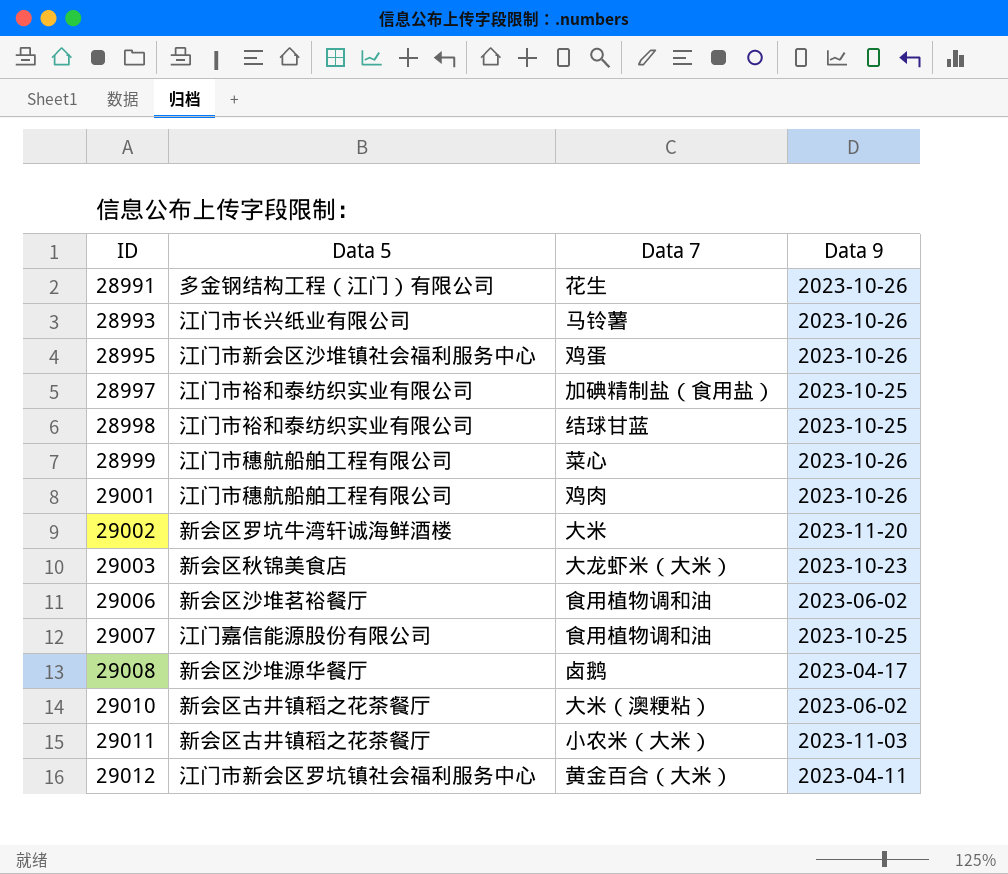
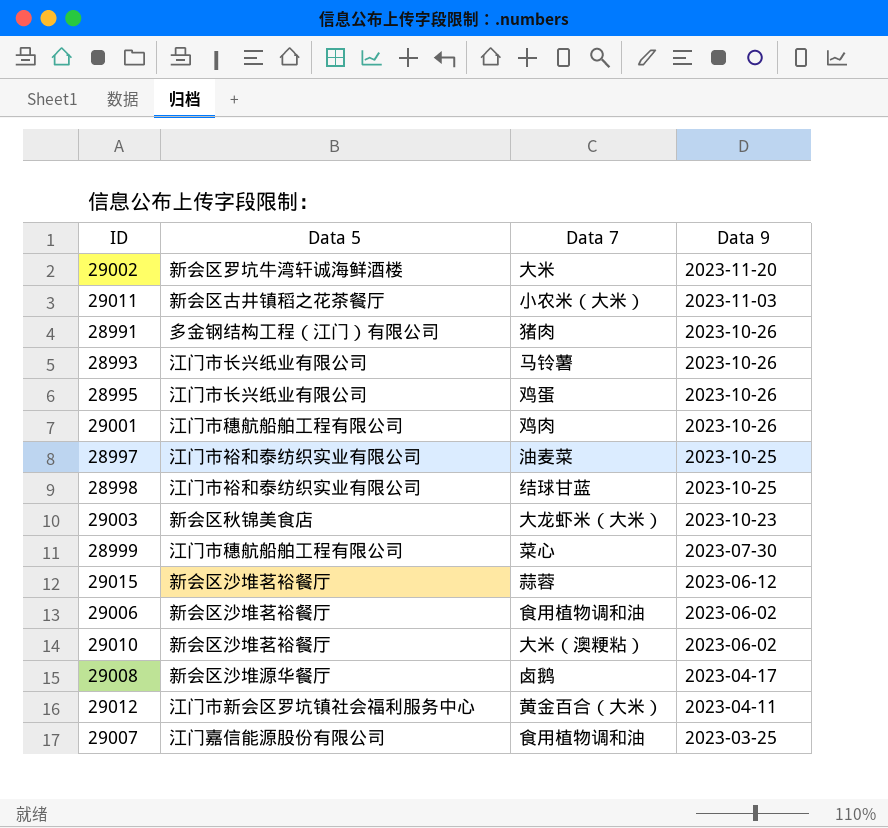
row order: ID ascending -> Data 9 descending
28991 | Data 7: 花生 -> 猪肉
28995 | Data 5: 江门市新会区沙堆镇社会福利服务中心 -> 江门市长兴纸业有限公司
28997 | Data 7: 加碘精制盐（食用盐） -> 油麦菜
28999 | Data 9: 2023-10-26 -> 2023-07-30
row 29015: none -> 新会区沙堆茗裕餐厅 | 蒜蓉 | 2023-06-12
29010 | Data 5: 新会区古井镇稻之花茶餐厅 -> 新会区沙堆茗裕餐厅
29007 | Data 9: 2023-10-25 -> 2023-03-25

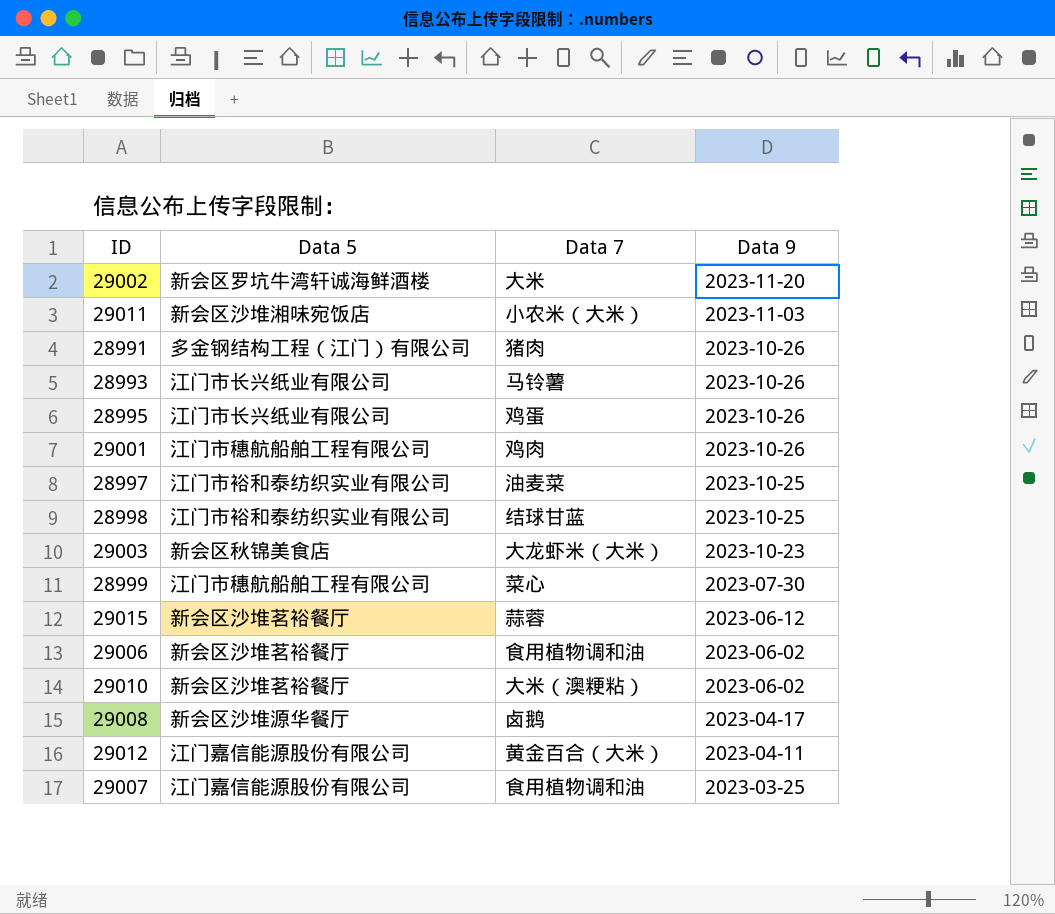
29011 | Data 5: 新会区古井镇稻之花茶餐厅 -> 新会区沙堆湘味宛饭店
29012 | Data 5: 江门市新会区罗坑镇社会福利服务中心 -> 江门嘉信能源股份有限公司

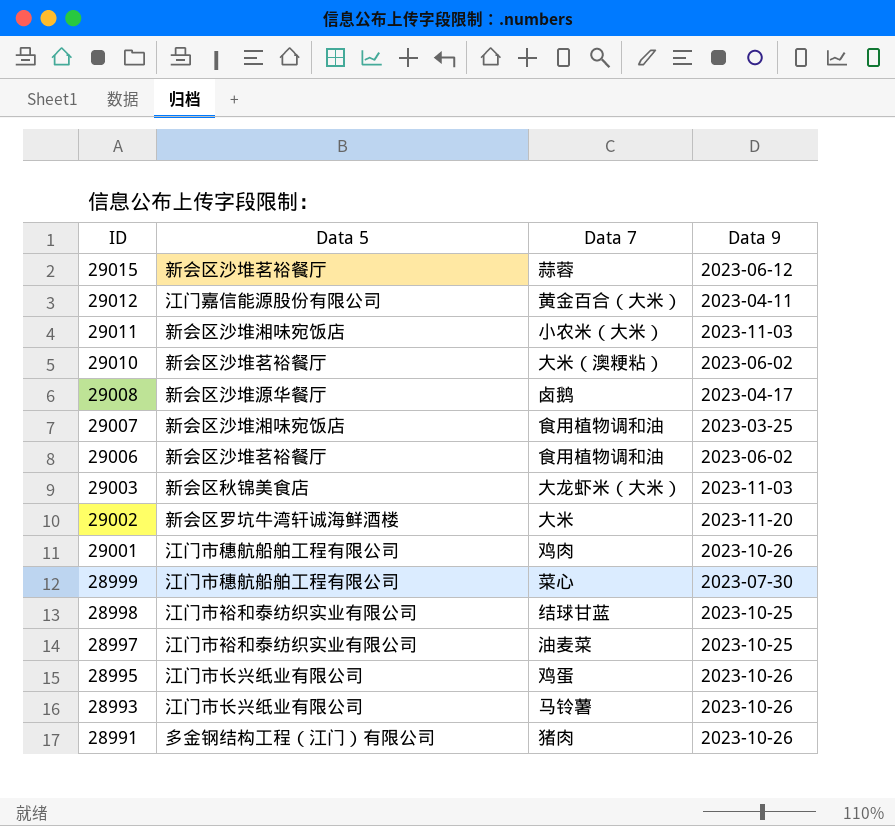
row order: Data 9 descending -> ID descending
29007 | Data 5: 江门嘉信能源股份有限公司 -> 新会区沙堆湘味宛饭店
29003 | Data 9: 2023-10-23 -> 2023-11-03

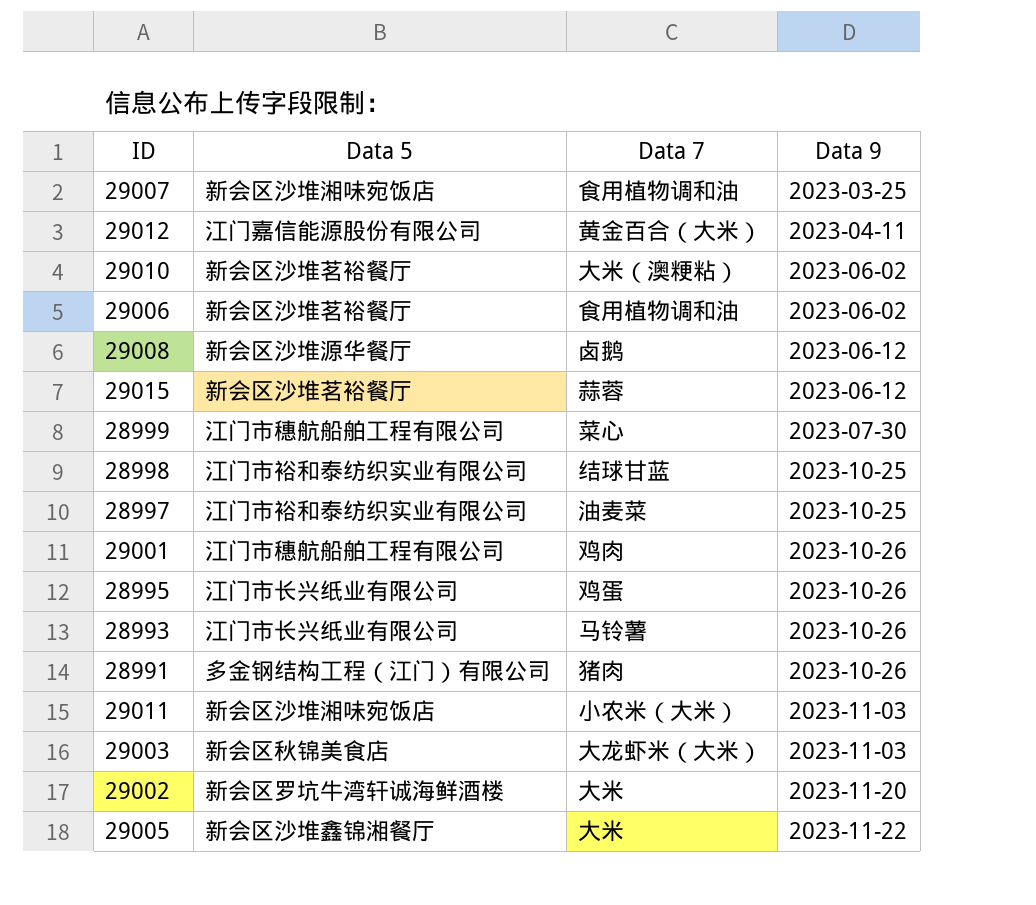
row order: ID descending -> Data 9 ascending
29008 | Data 9: 2023-04-17 -> 2023-06-12
row 29005: none -> 新会区沙堆鑫锦湘餐厅 | 大米 | 2023-11-22

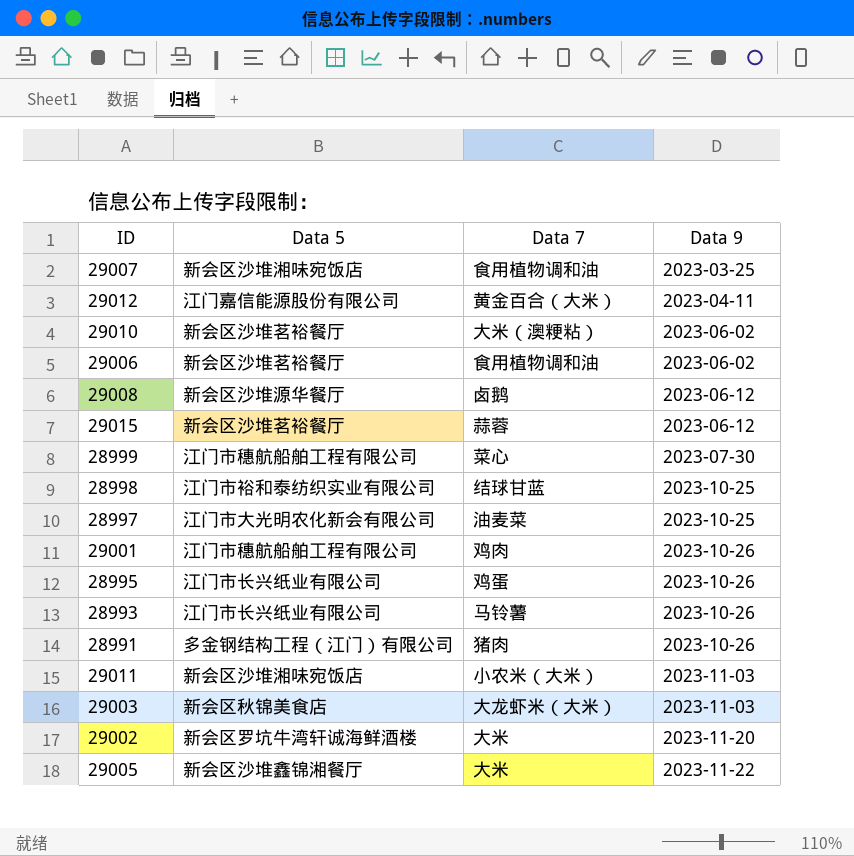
28997 | Data 5: 江门市裕和泰纺织实业有限公司 -> 江门市大光明农化新会有限公司

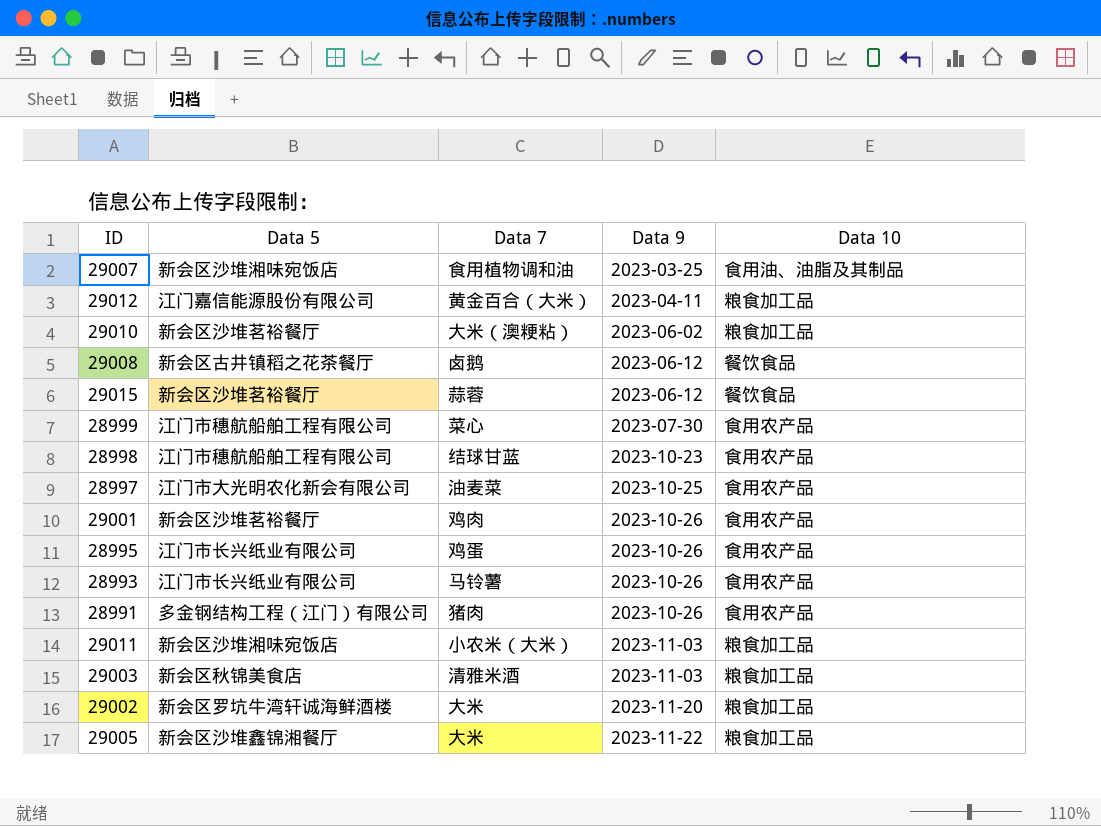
column Data 10 | position: none -> 5
row 29006: 新会区沙堆茗裕餐厅 | 食用植物调和油 | 2023-06-02 -> none
29008 | Data 5: 新会区沙堆源华餐厅 -> 新会区古井镇稻之花茶餐厅
28998 | Data 5: 江门市裕和泰纺织实业有限公司 -> 江门市穗航船舶工程有限公司
28998 | Data 9: 2023-10-25 -> 2023-10-23
29001 | Data 5: 江门市穗航船舶工程有限公司 -> 新会区沙堆茗裕餐厅
29003 | Data 7: 大龙虾米（大米） -> 清雅米酒

